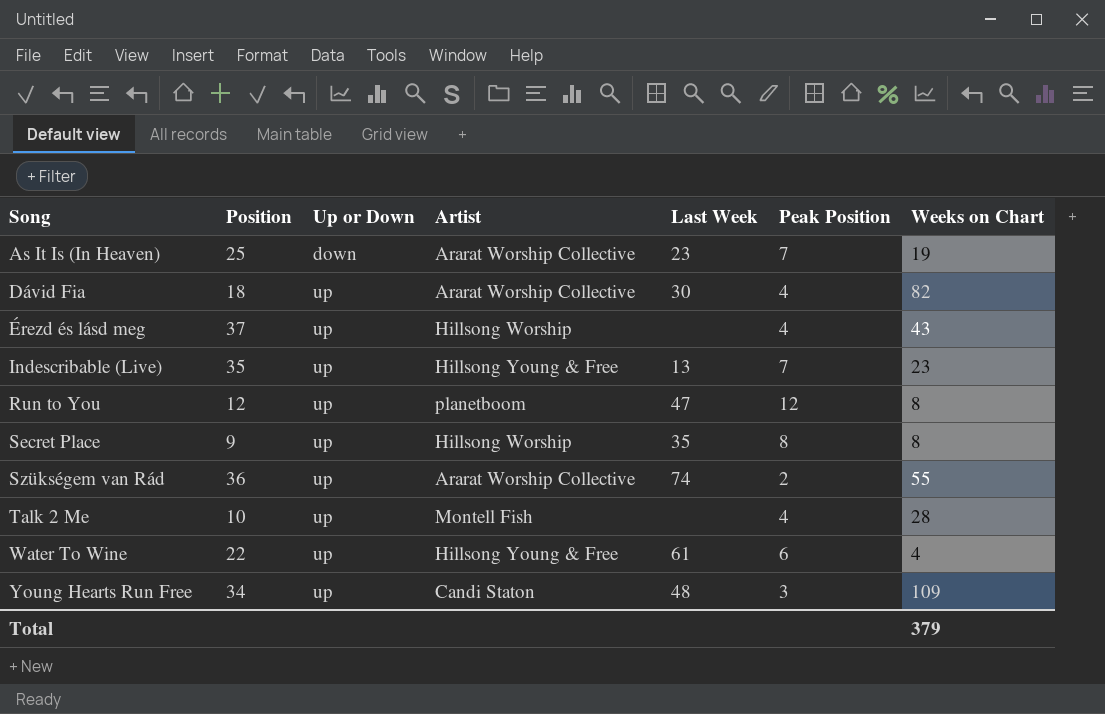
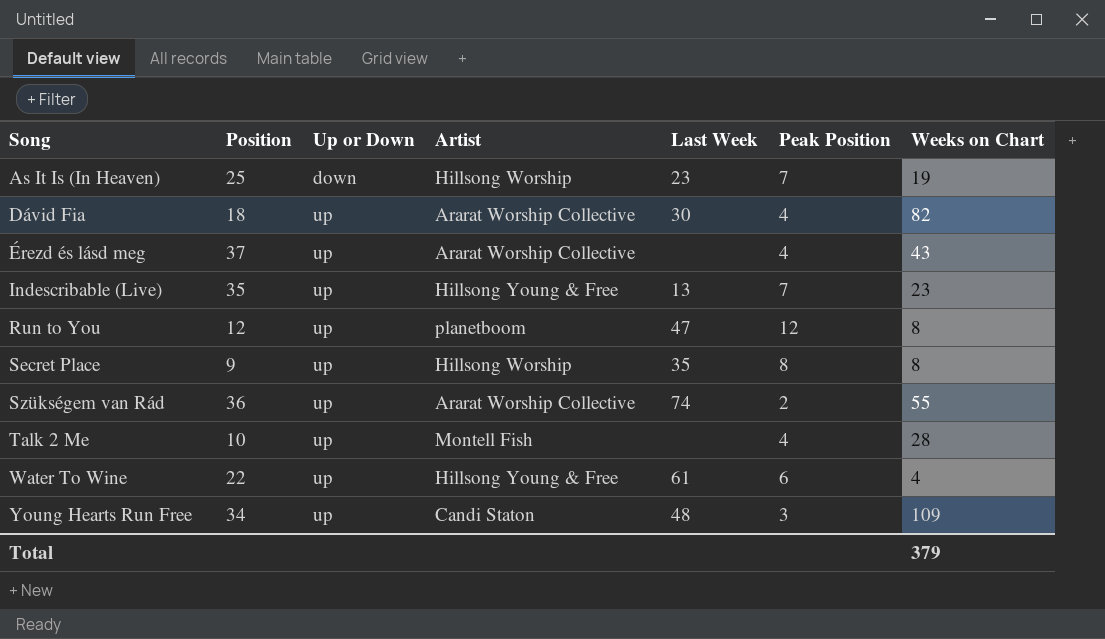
As It Is (In Heaven) | Artist: Ararat Worship Collective -> Hillsong Worship
Érezd és lásd meg | Artist: Hillsong Worship -> Ararat Worship Collective

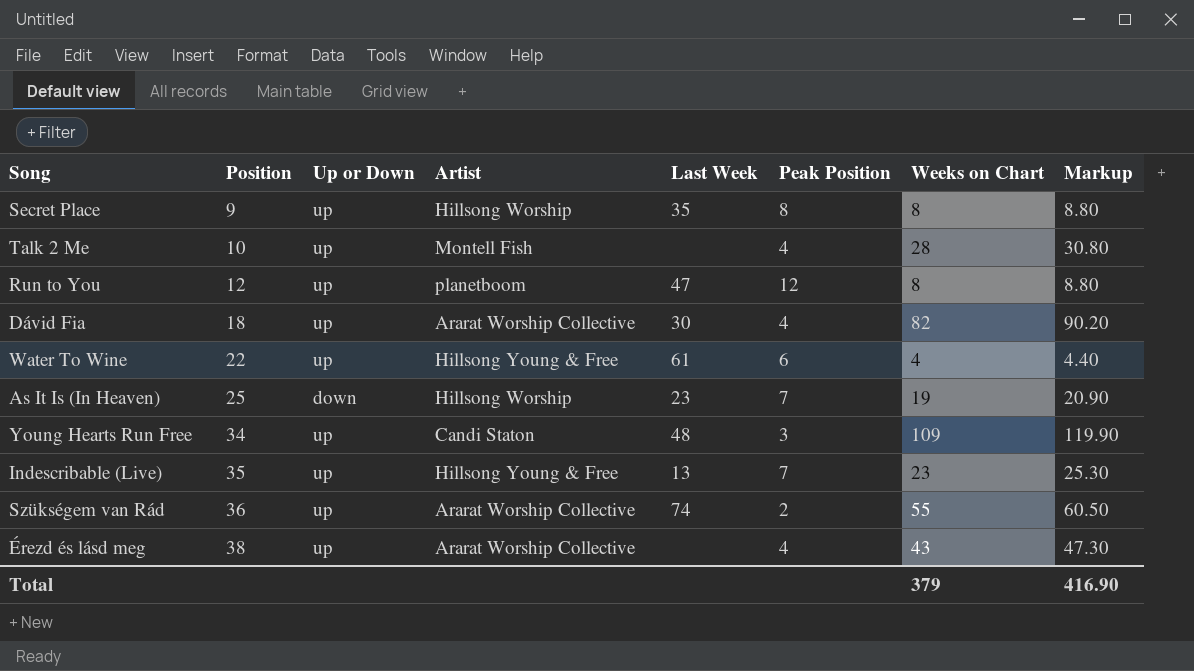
row order: Song ascending -> Position ascending
column Markup | formula: none -> [Weeks on Chart] * 1.1
Érezd és lásd meg | Position: 37 -> 38

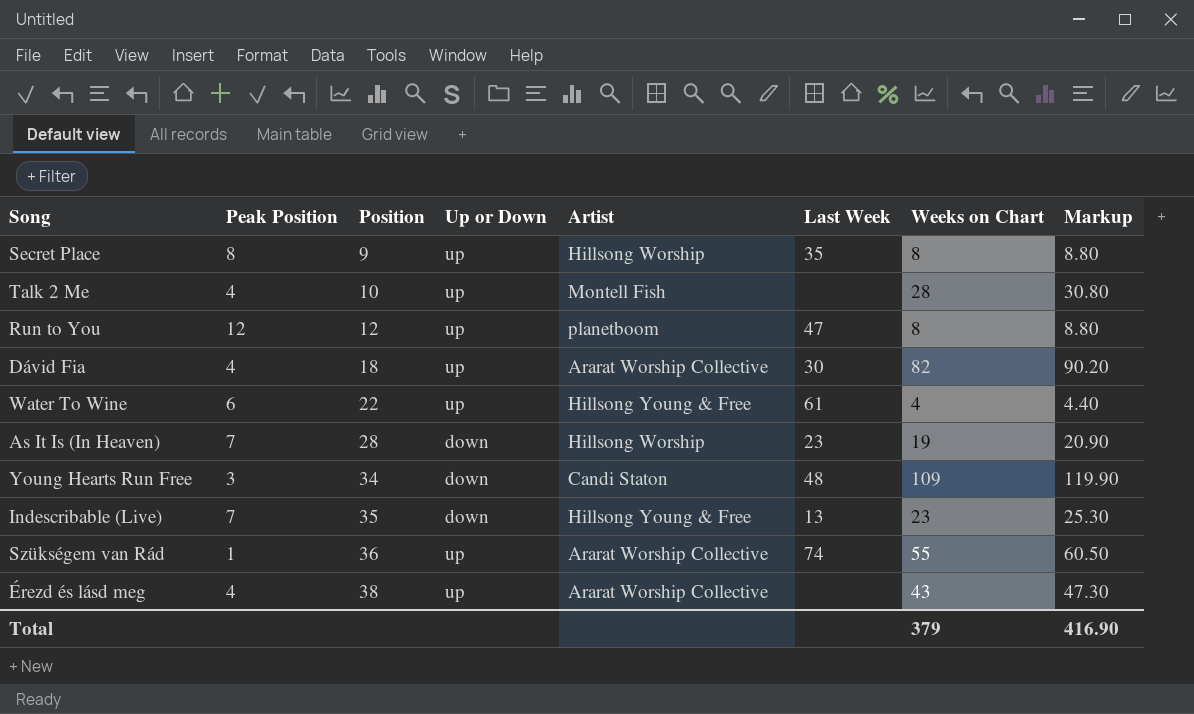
column Peak Position | position: 6 -> 2
As It Is (In Heaven) | Position: 25 -> 28
Young Hearts Run Free | Up or Down: up -> down
Indescribable (Live) | Up or Down: up -> down
Szükségem van Rád | Peak Position: 2 -> 1

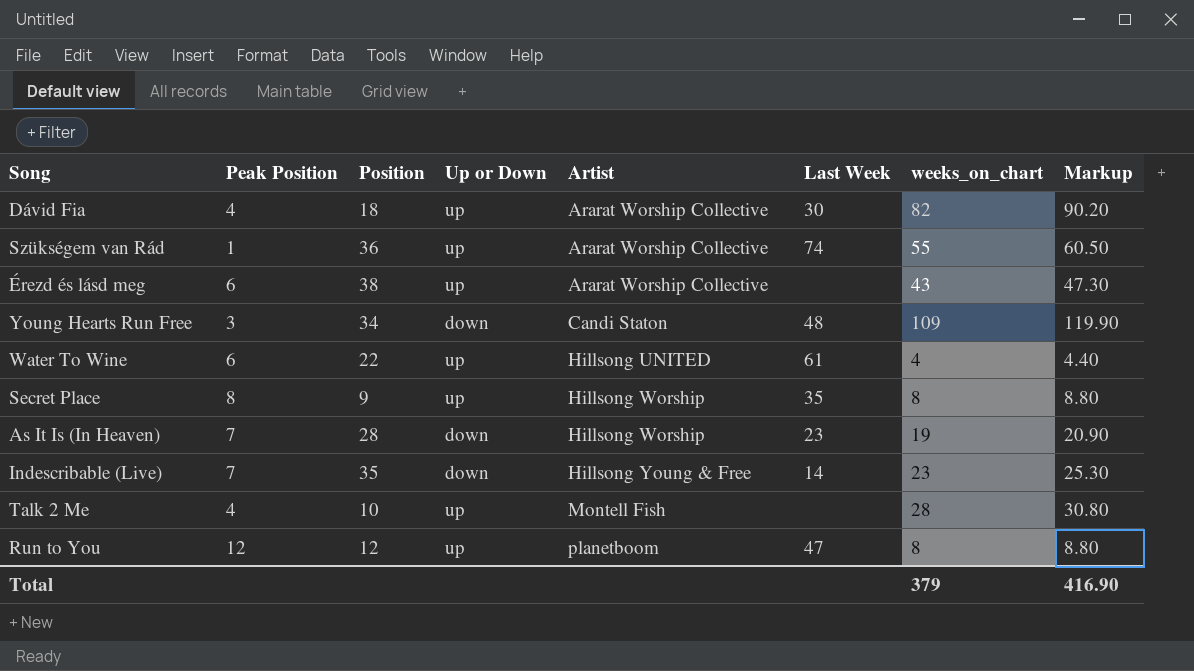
row order: Position ascending -> Artist ascending
column name: Weeks on Chart -> weeks_on_chart
Érezd és lásd meg | Peak Position: 4 -> 6
Water To Wine | Artist: Hillsong Young & Free -> Hillsong UNITED
Indescribable (Live) | Last Week: 13 -> 14

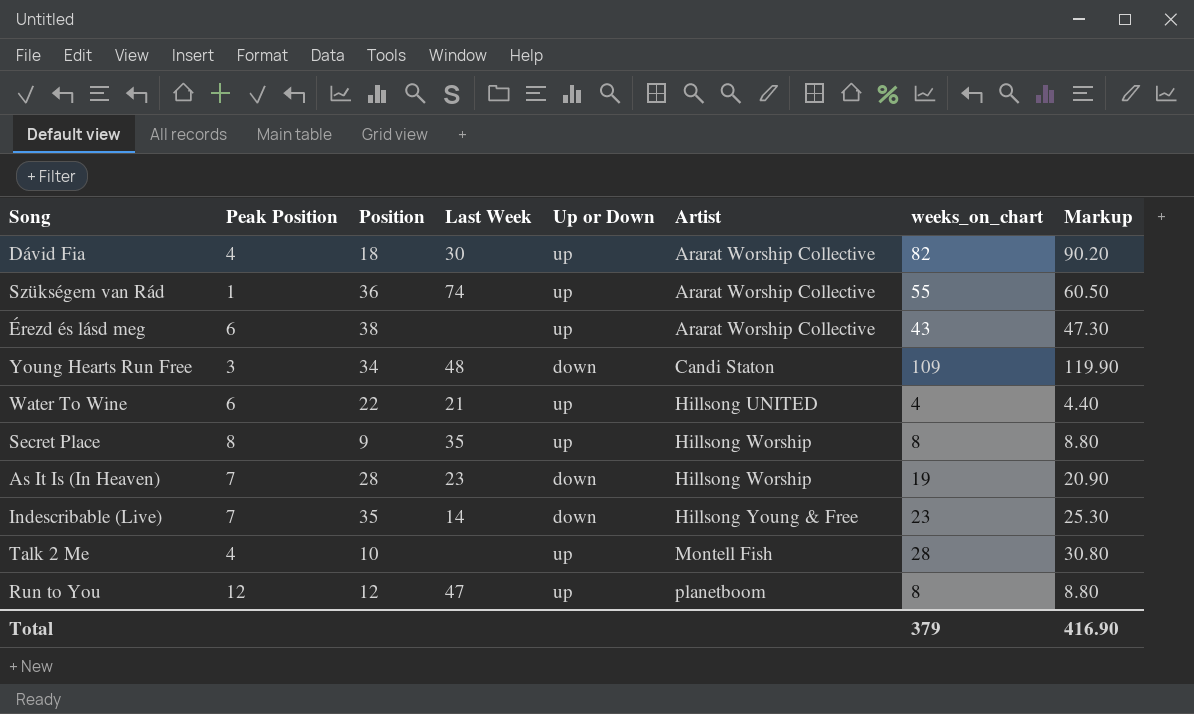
column Last Week | position: 6 -> 4
Water To Wine | Last Week: 61 -> 21

